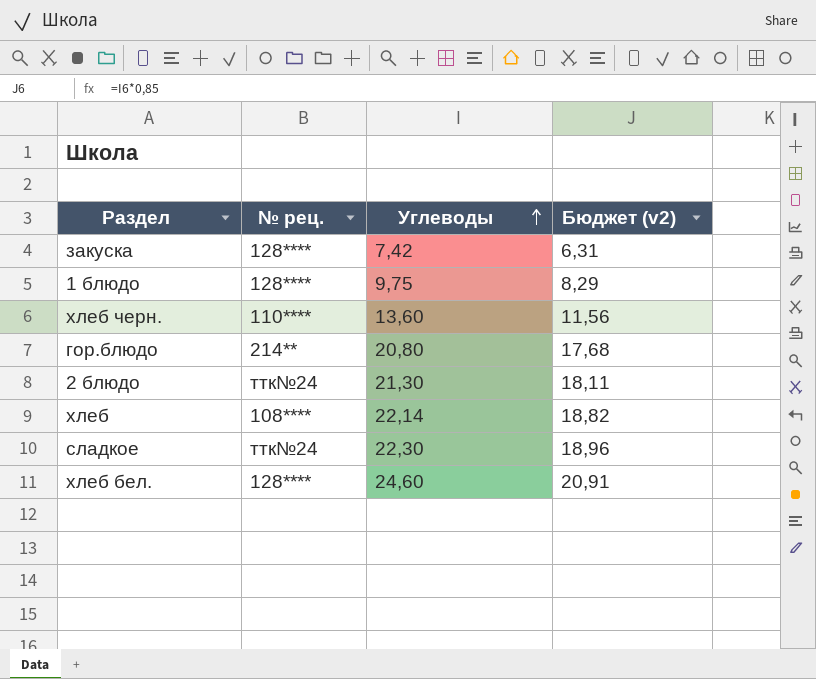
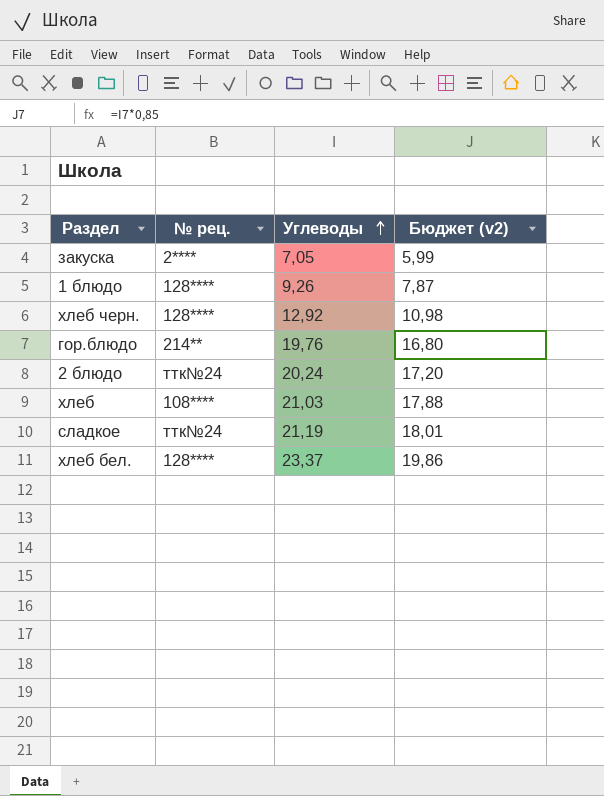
закуска | № рец.: 128**** -> 2****
закуска | Углеводы: 7,42 -> 7,05
закуска | Бюджет (v2): 6,31 -> 5,99
1 блюдо | Углеводы: 9,75 -> 9,26
1 блюдо | Бюджет (v2): 8,29 -> 7,87
хлеб черн. | № рец.: 110**** -> 128****
хлеб черн. | Углеводы: 13,60 -> 12,92
хлеб черн. | Бюджет (v2): 11,56 -> 10,98
гор.блюдо | Углеводы: 20,80 -> 19,76
гор.блюдо | Бюджет (v2): 17,68 -> 16,80
2 блюдо | Углеводы: 21,30 -> 20,24
2 блюдо | Бюджет (v2): 18,11 -> 17,20
хлеб | Углеводы: 22,14 -> 21,03
хлеб | Бюджет (v2): 18,82 -> 17,88
сладкое | Углеводы: 22,30 -> 21,19
сладкое | Бюджет (v2): 18,96 -> 18,01
хлеб бел. | Углеводы: 24,60 -> 23,37
хлеб бел. | Бюджет (v2): 20,91 -> 19,86

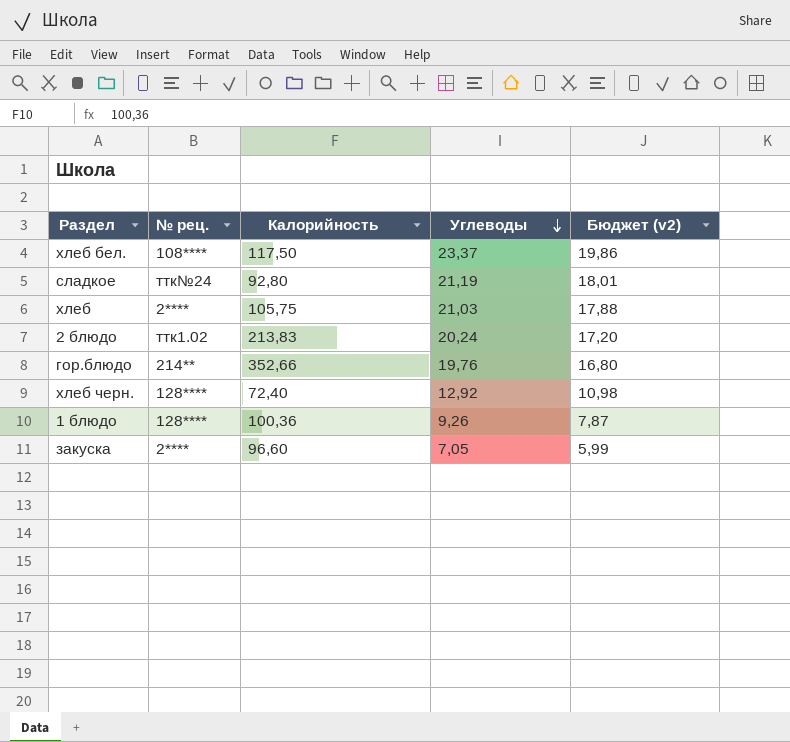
row order: Углеводы ascending -> Углеводы descending
column Калорийность | position: none -> 3
хлеб бел. | № рец.: 128**** -> 108****
хлеб | № рец.: 108**** -> 2****
2 блюдо | № рец.: ттк№24 -> ттк1.02

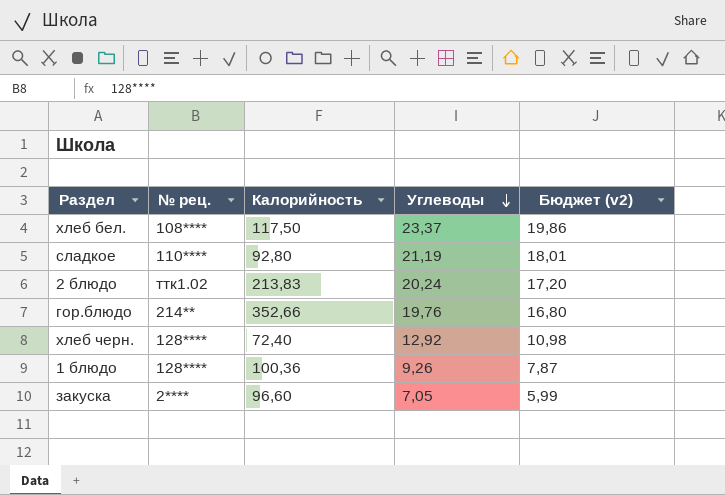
row хлеб: 2**** | 105,75 | 21,03 | 17,88 -> none
сладкое | № рец.: ттк№24 -> 110****

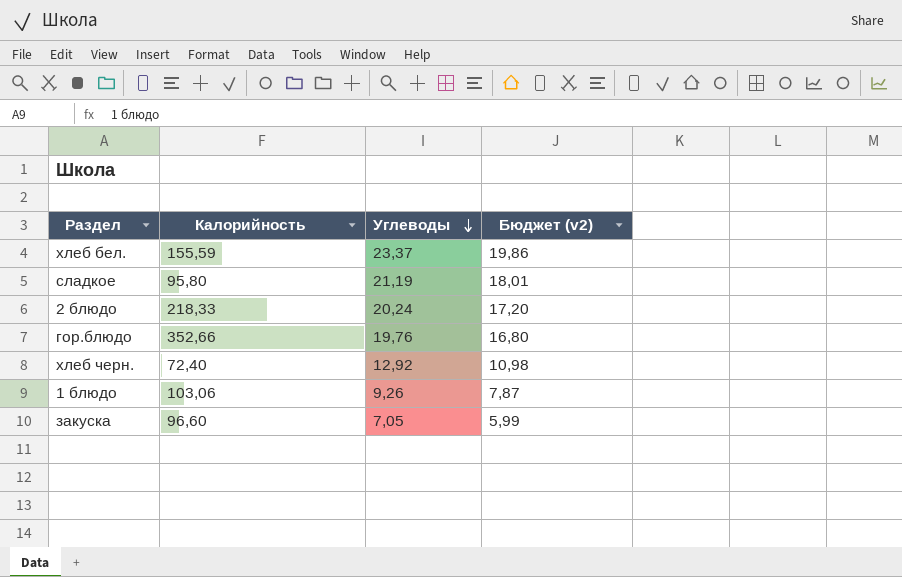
column № рец. | position: 2 -> none
хлеб бел. | Калорийность: 117,50 -> 155,59
сладкое | Калорийность: 92,80 -> 95,80
2 блюдо | Калорийность: 213,83 -> 218,33
1 блюдо | Калорийность: 100,36 -> 103,06

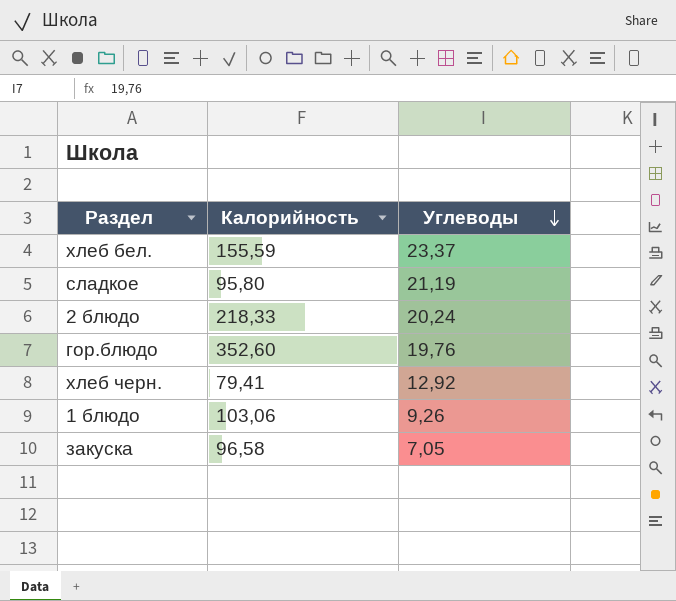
column Бюджет (v2) | formula: [Углеводы] * 0,85 -> none
гор.блюдо | Калорийность: 352,66 -> 352,60
хлеб черн. | Калорийность: 72,40 -> 79,41
закуска | Калорийность: 96,60 -> 96,58

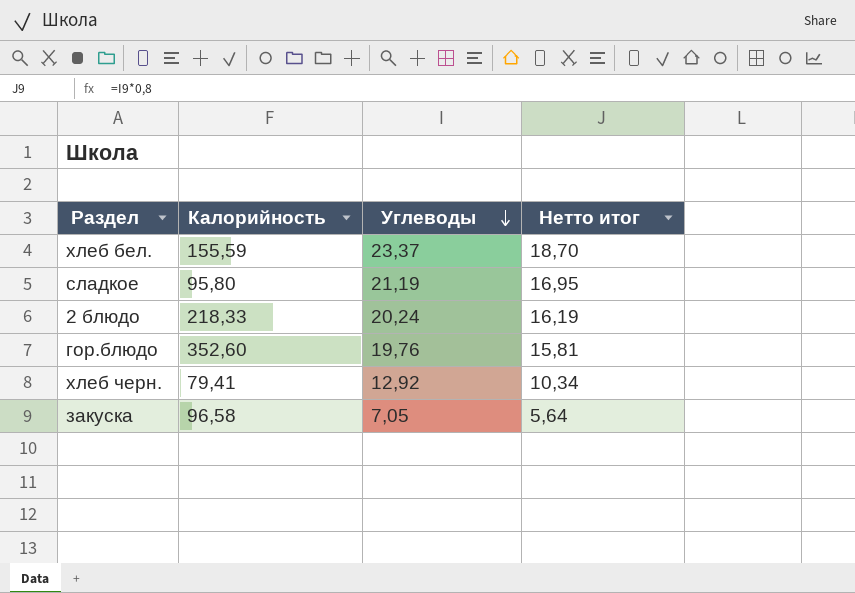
column Нетто итог | formula: none -> [Углеводы] * 0,8
row 1 блюдо: 103,06 | 9,26 -> none

